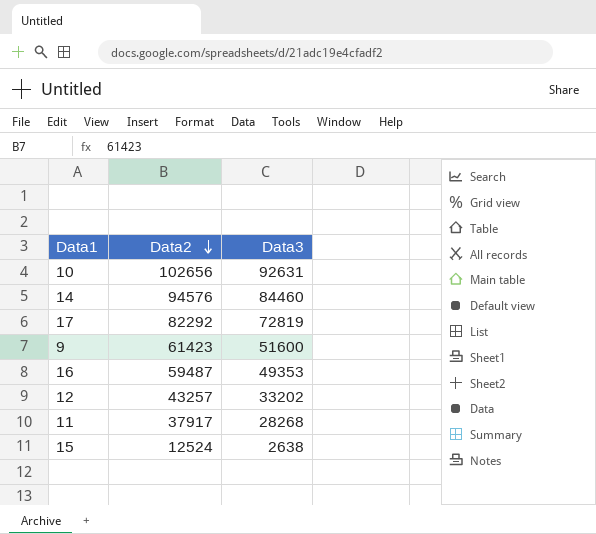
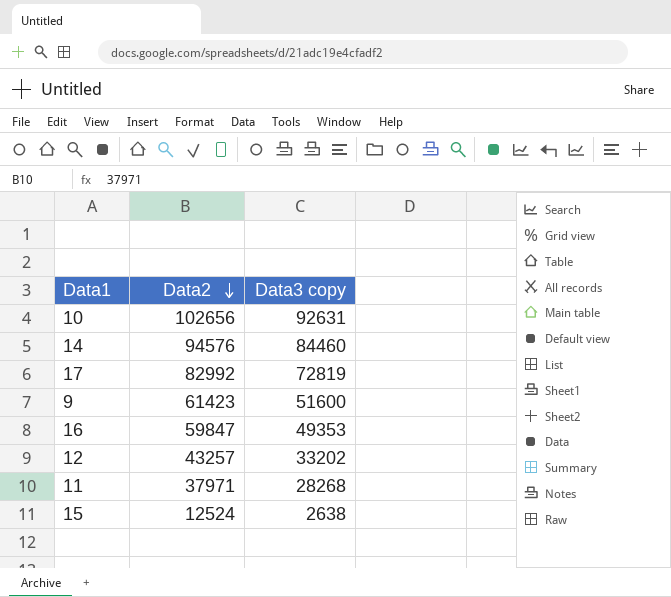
column name: Data3 -> Data3 copy
17 | Data2: 82292 -> 82992
16 | Data2: 59487 -> 59847
11 | Data2: 37917 -> 37971

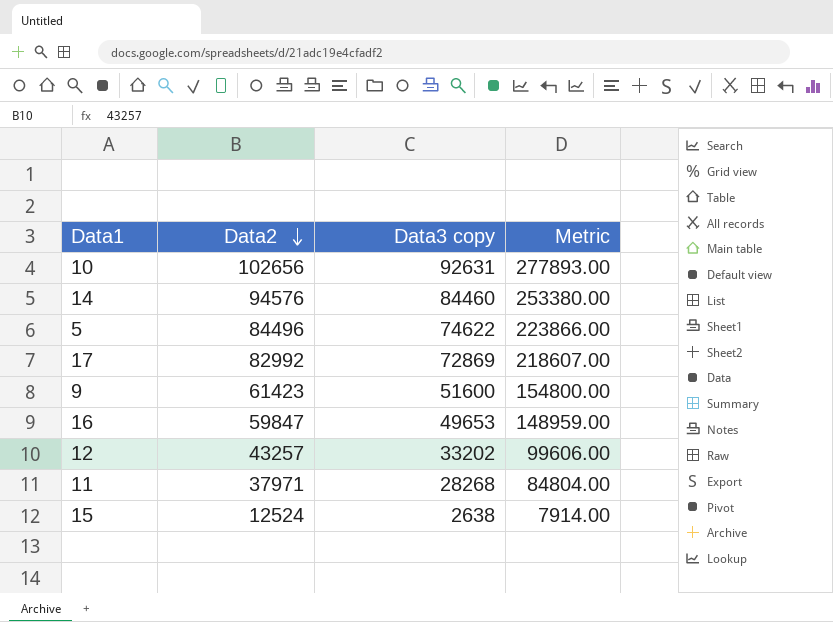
column Metric | formula: none -> [Data3 copy] * 3
row 5: none -> 84496 | 74622 | 223866.00
17 | Data3 copy: 72819 -> 72869
16 | Data3 copy: 49353 -> 49653

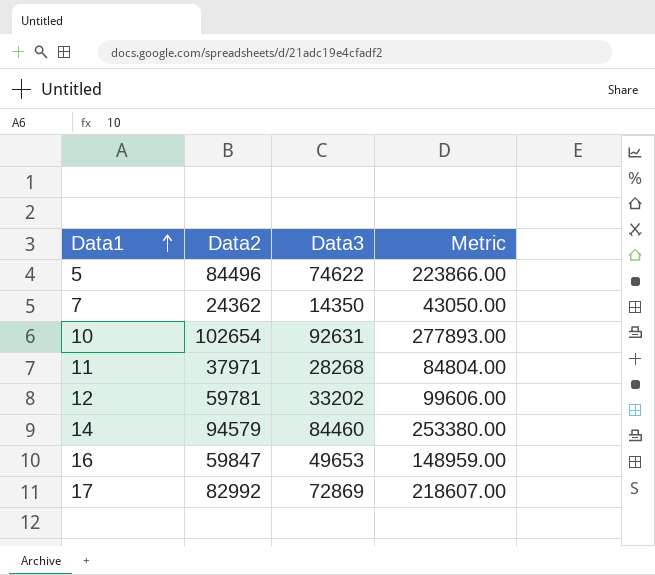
row order: Data2 descending -> Data1 ascending
column name: Data3 copy -> Data3
row 9: 61423 | 51600 | 154800.00 -> none
row 15: 12524 | 2638 | 7914.00 -> none
row 7: none -> 24362 | 14350 | 43050.00
10 | Data2: 102656 -> 102654
12 | Data2: 43257 -> 59781
14 | Data2: 94576 -> 94579

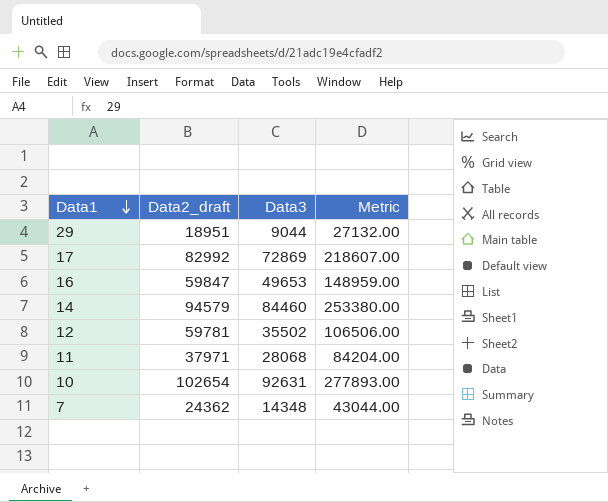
row order: Data1 ascending -> Data1 descending
column name: Data2 -> Data2_draft
row 5: 84496 | 74622 | 223866.00 -> none
row 29: none -> 18951 | 9044 | 27132.00
12 | Data3: 33202 -> 35502
12 | Metric: 99606.00 -> 106506.00
11 | Data3: 28268 -> 28068
11 | Metric: 84804.00 -> 84204.00
7 | Data3: 14350 -> 14348
7 | Metric: 43050.00 -> 43044.00

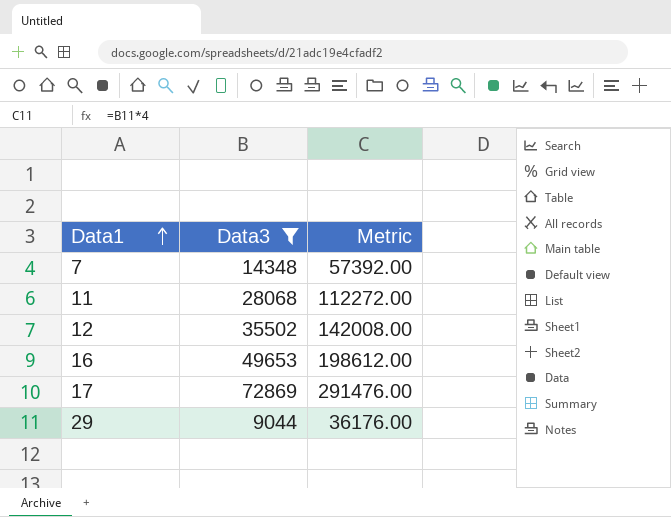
filter: none -> Data3 <= 72869
row order: Data1 descending -> Data1 ascending
column Data2_draft | position: 2 -> none
column Metric | formula: [Data3] * 3 -> [Data3] * 4

